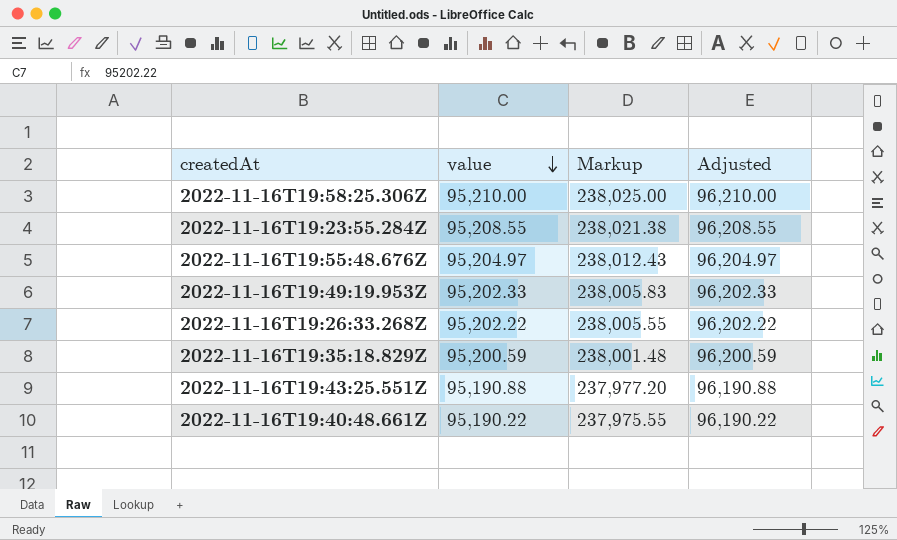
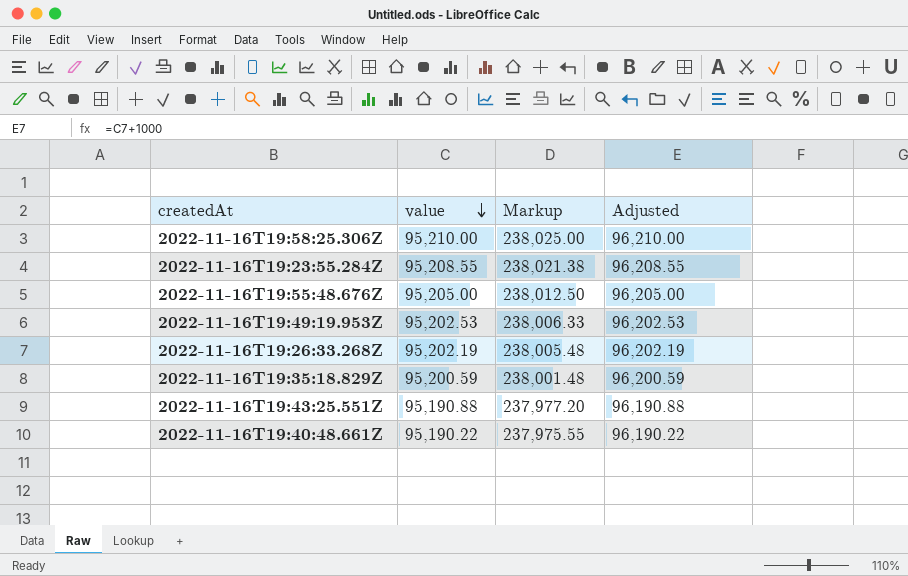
2022-11-16T19:55:48.676Z | value: 95,204.97 -> 95,205.00
2022-11-16T19:55:48.676Z | Markup: 238,012.43 -> 238,012.50
2022-11-16T19:55:48.676Z | Adjusted: 96,204.97 -> 96,205.00
2022-11-16T19:49:19.953Z | value: 95,202.33 -> 95,202.53
2022-11-16T19:49:19.953Z | Markup: 238,005.83 -> 238,006.33
2022-11-16T19:49:19.953Z | Adjusted: 96,202.33 -> 96,202.53
2022-11-16T19:26:33.268Z | value: 95,202.22 -> 95,202.19
2022-11-16T19:26:33.268Z | Markup: 238,005.55 -> 238,005.48
2022-11-16T19:26:33.268Z | Adjusted: 96,202.22 -> 96,202.19

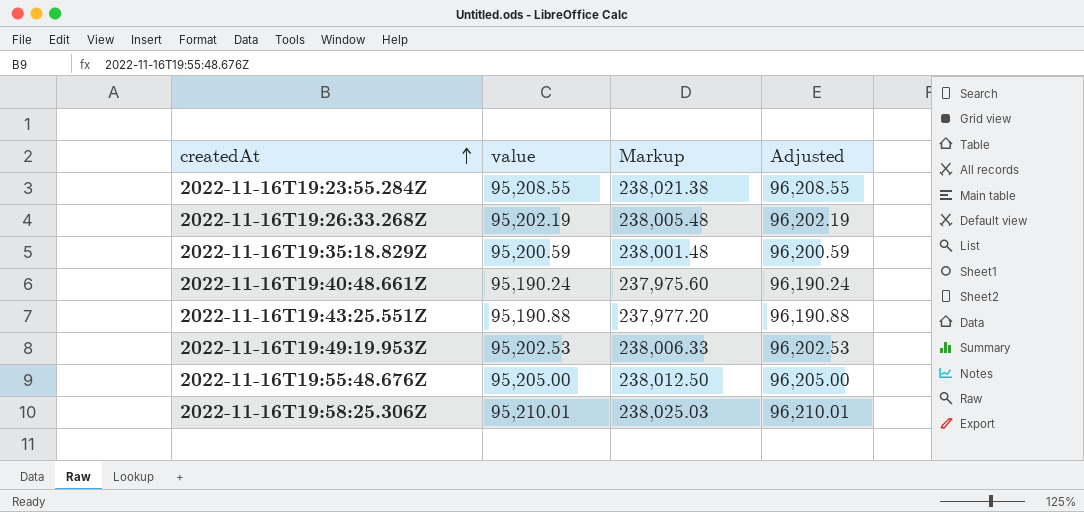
row order: value descending -> createdAt ascending
2022-11-16T19:40:48.661Z | value: 95,190.22 -> 95,190.24
2022-11-16T19:40:48.661Z | Markup: 237,975.55 -> 237,975.60
2022-11-16T19:40:48.661Z | Adjusted: 96,190.22 -> 96,190.24
2022-11-16T19:58:25.306Z | value: 95,210.00 -> 95,210.01
2022-11-16T19:58:25.306Z | Markup: 238,025.00 -> 238,025.03
2022-11-16T19:58:25.306Z | Adjusted: 96,210.00 -> 96,210.01

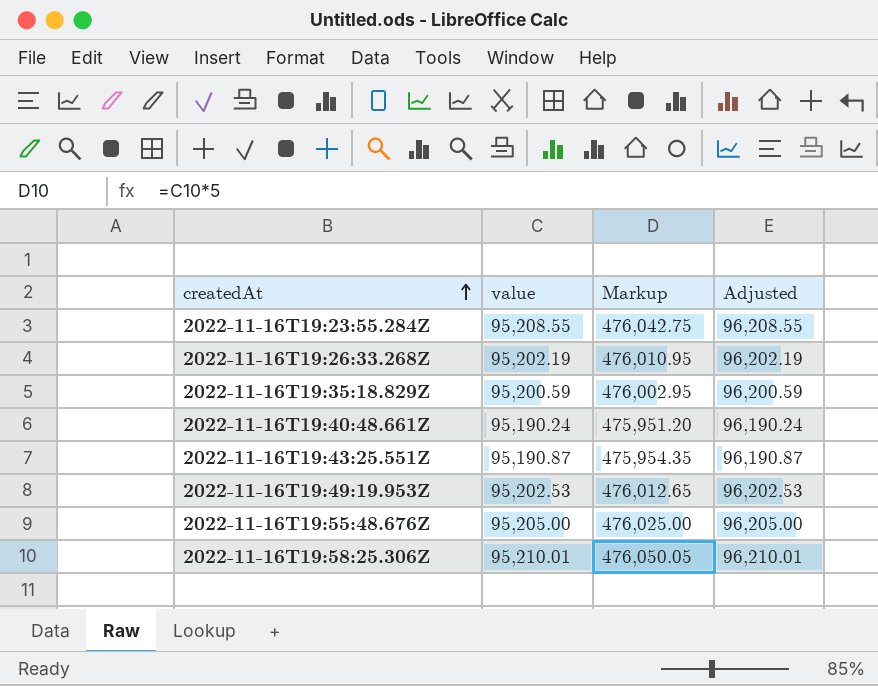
column Markup | formula: [value] * 2.5 -> [value] * 5
2022-11-16T19:43:25.551Z | value: 95,190.88 -> 95,190.87
2022-11-16T19:43:25.551Z | Adjusted: 96,190.88 -> 96,190.87

